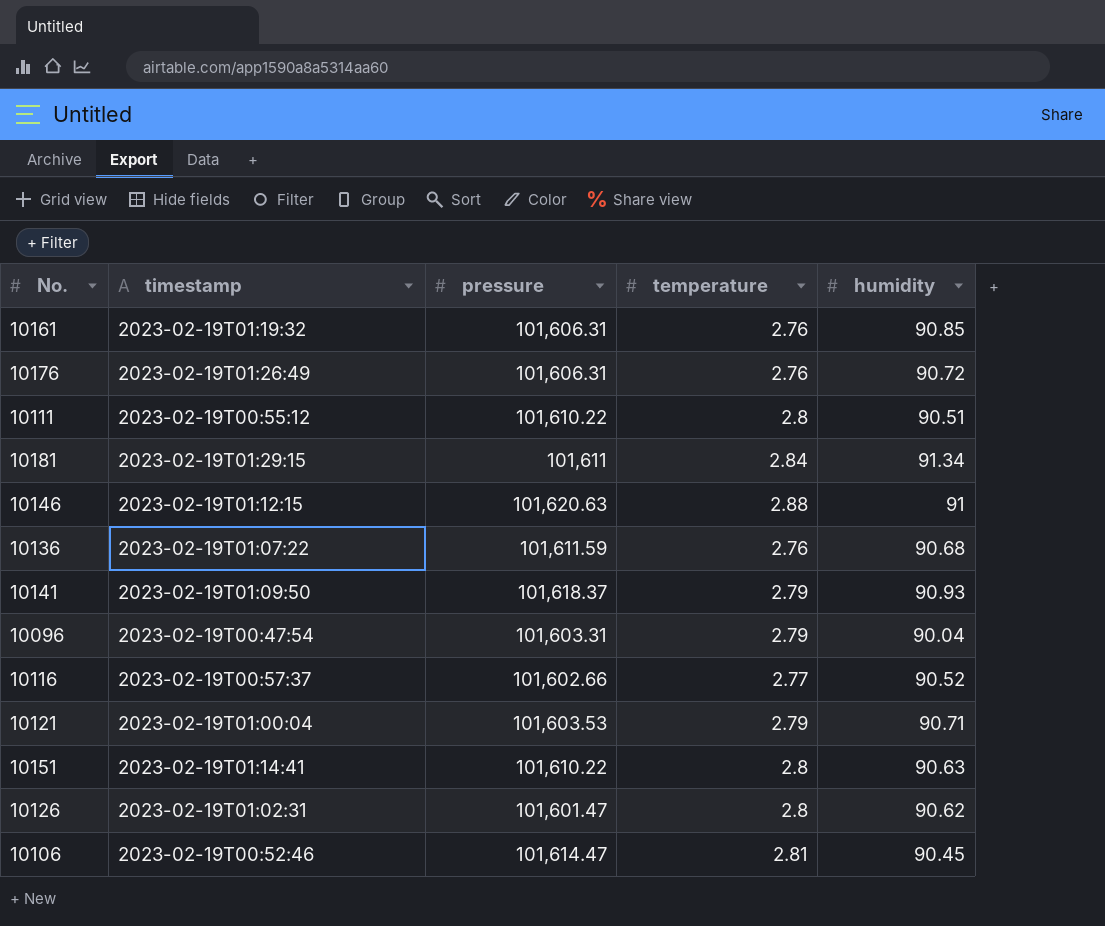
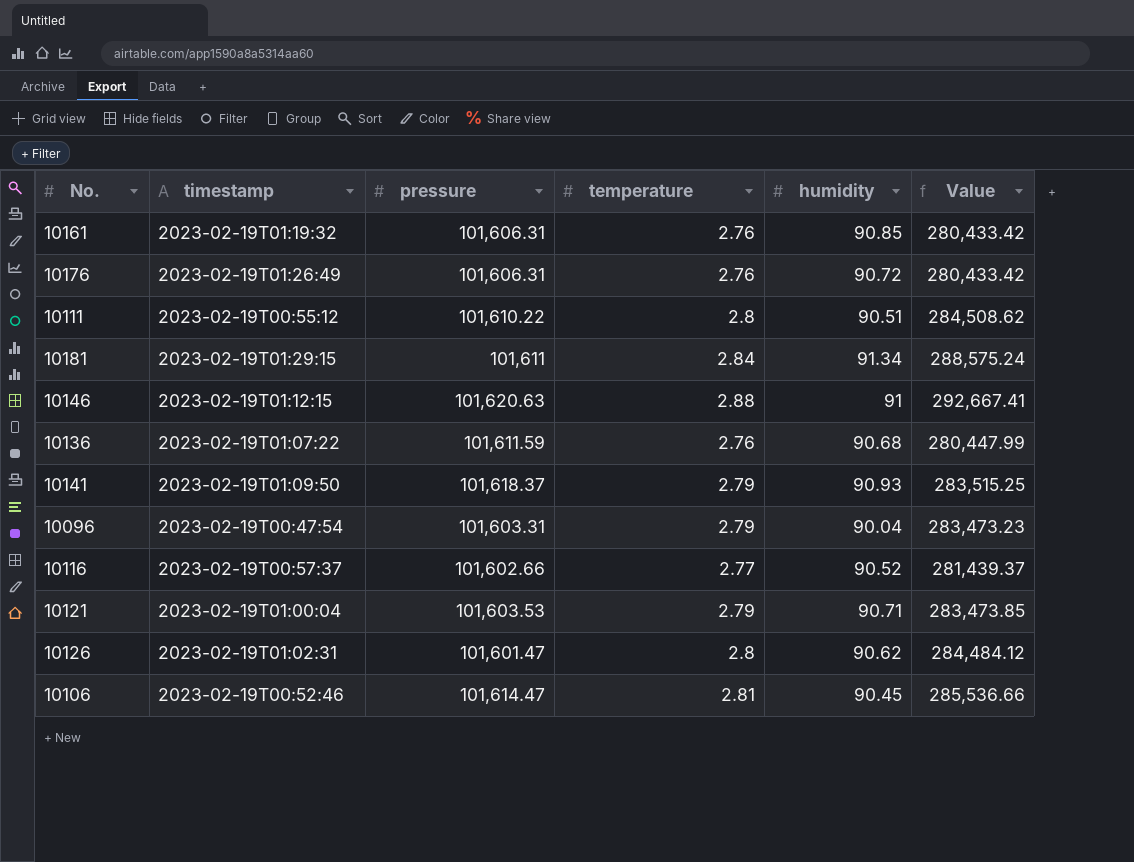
column Value | formula: none -> [pressure] * [temperature]
row 10151: 2023-02-19T01:14:41 | 101,610.22 | 2.8 | 90.63 -> none

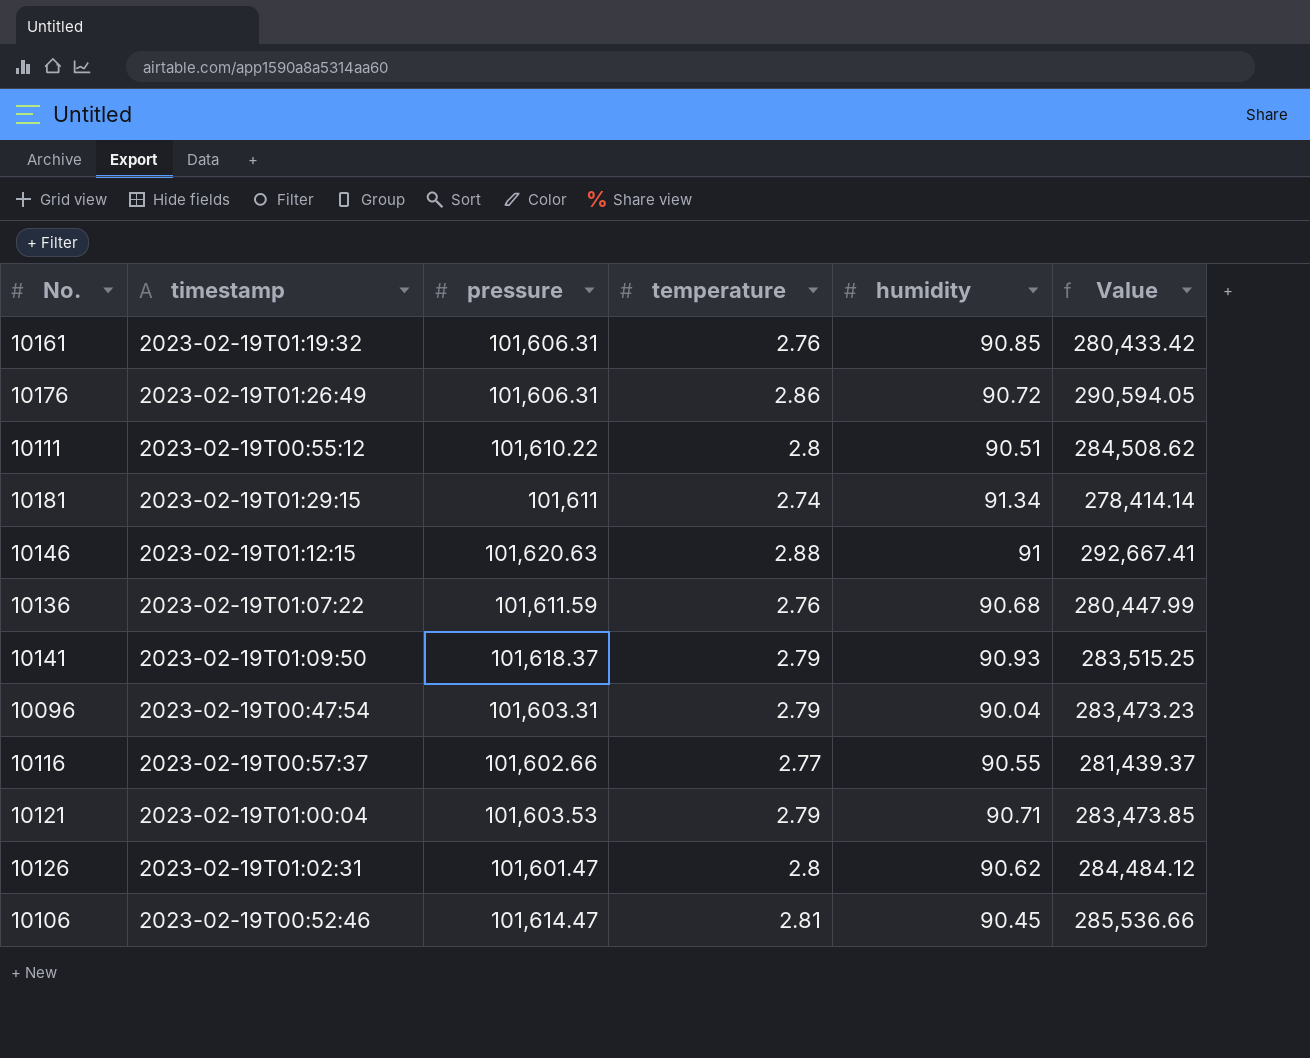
10176 | temperature: 2.76 -> 2.86
10176 | Value: 280,433.42 -> 290,594.05
10181 | temperature: 2.84 -> 2.74
10181 | Value: 288,575.24 -> 278,414.14
10116 | humidity: 90.52 -> 90.55

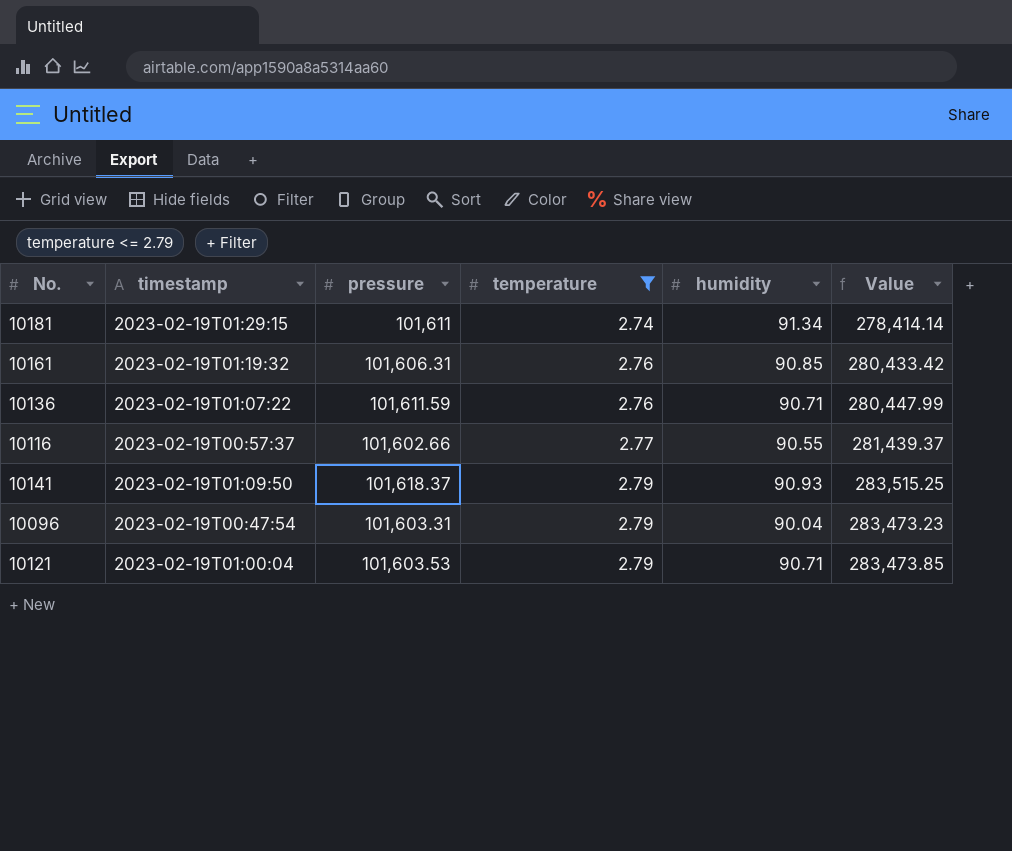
filter: none -> temperature <= 2.79
row order: none -> temperature ascending
10136 | humidity: 90.68 -> 90.71

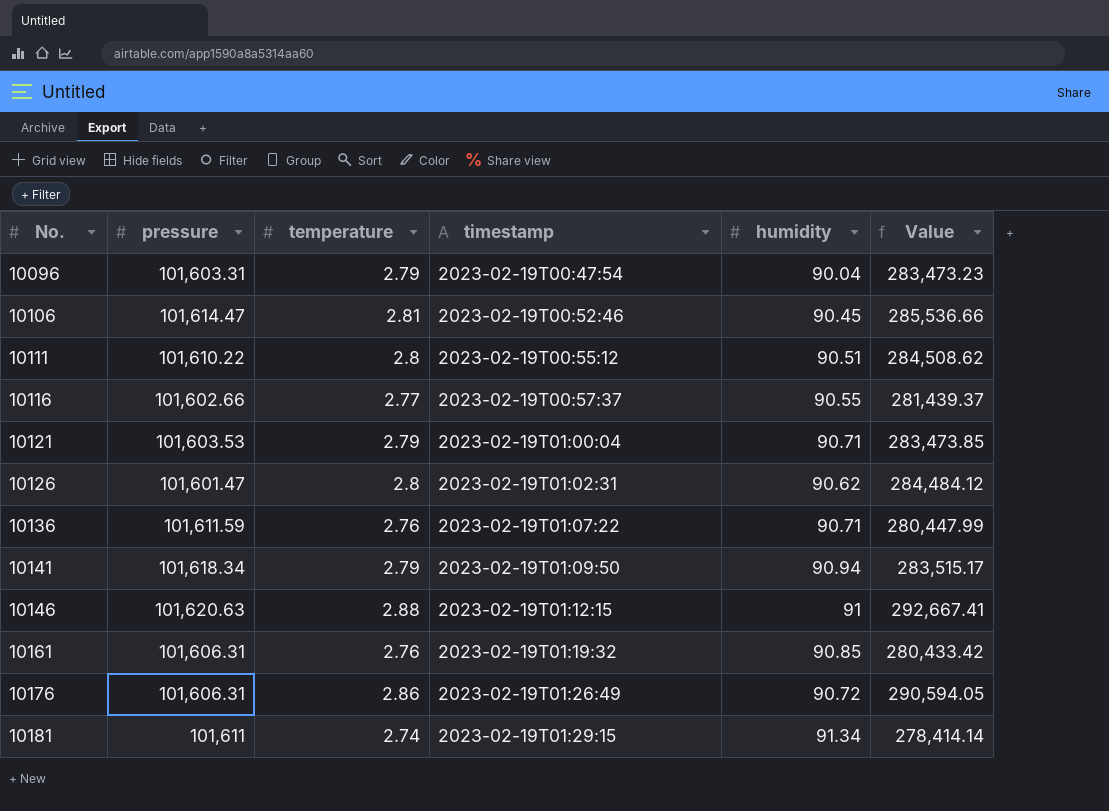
filter: temperature <= 2.79 -> none
row order: temperature ascending -> No. ascending
column timestamp | position: 2 -> 4
10141 | pressure: 101,618.37 -> 101,618.34
10141 | humidity: 90.93 -> 90.94
10141 | Value: 283,515.25 -> 283,515.17

